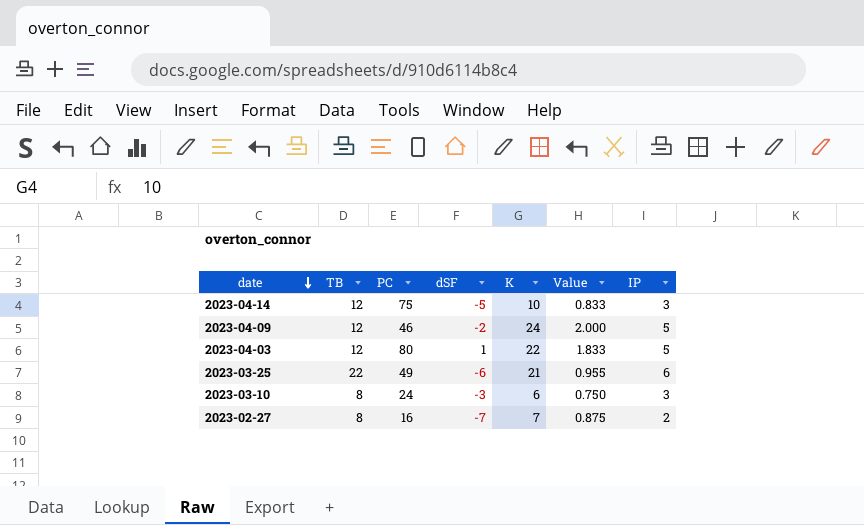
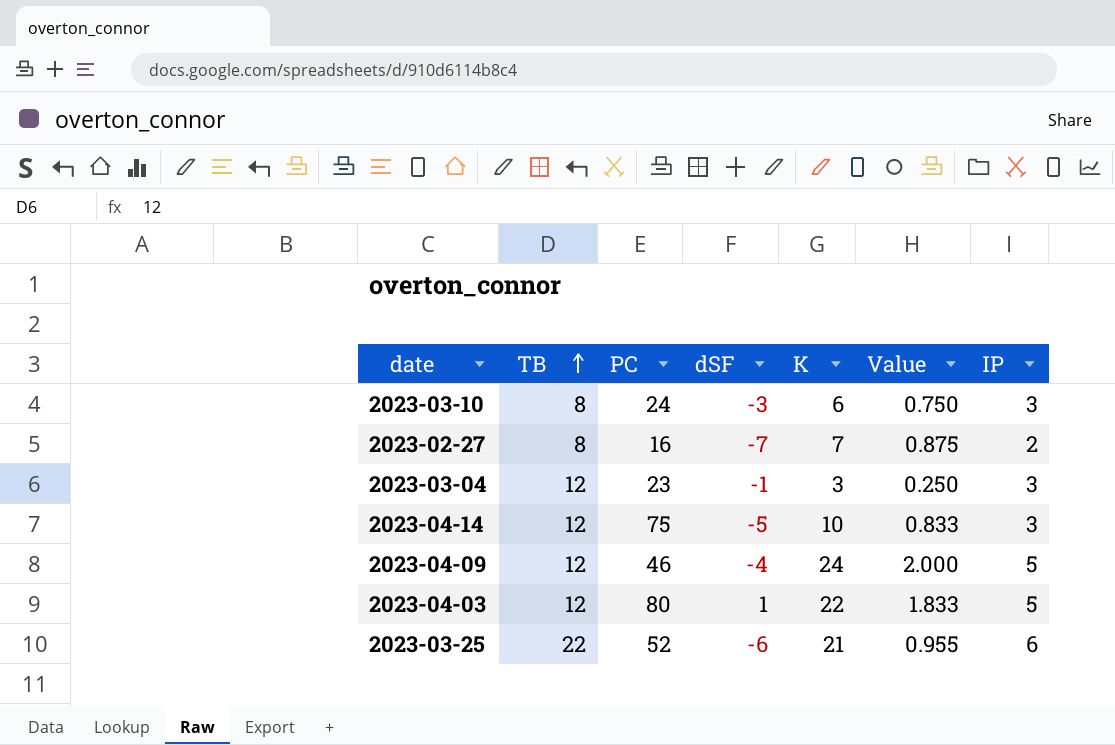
row order: date descending -> TB ascending
row 2023-03-04: none -> 12 | 23 | -1 | 3 | 0.250 | 3
2023-04-09 | dSF: -2 -> -4
2023-03-25 | PC: 49 -> 52

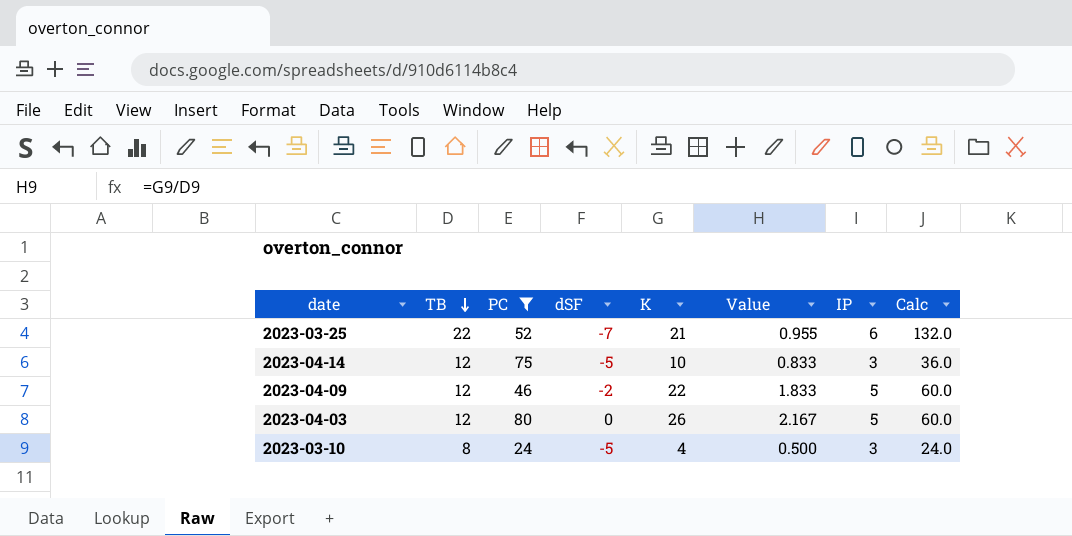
filter: none -> PC >= 24
row order: TB ascending -> TB descending
column Calc | formula: none -> [TB] * [IP]
2023-03-25 | dSF: -6 -> -7
2023-04-09 | dSF: -4 -> -2
2023-04-09 | K: 24 -> 22
2023-04-09 | Value: 2.000 -> 1.833
2023-04-03 | dSF: 1 -> 0
2023-04-03 | K: 22 -> 26
2023-04-03 | Value: 1.833 -> 2.167
2023-03-10 | dSF: -3 -> -5
2023-03-10 | K: 6 -> 4
2023-03-10 | Value: 0.750 -> 0.500

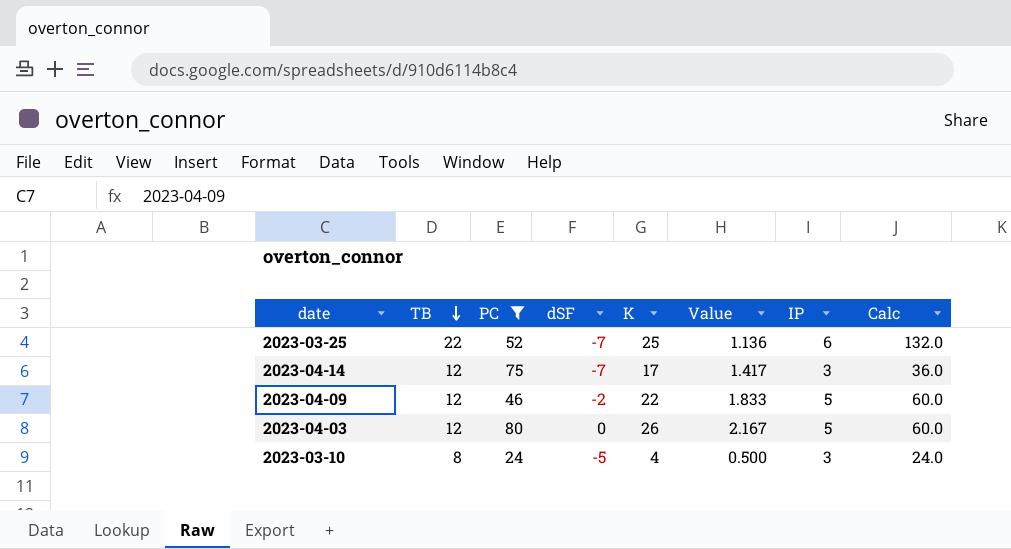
2023-03-25 | K: 21 -> 25
2023-03-25 | Value: 0.955 -> 1.136
2023-04-14 | dSF: -5 -> -7
2023-04-14 | K: 10 -> 17
2023-04-14 | Value: 0.833 -> 1.417

